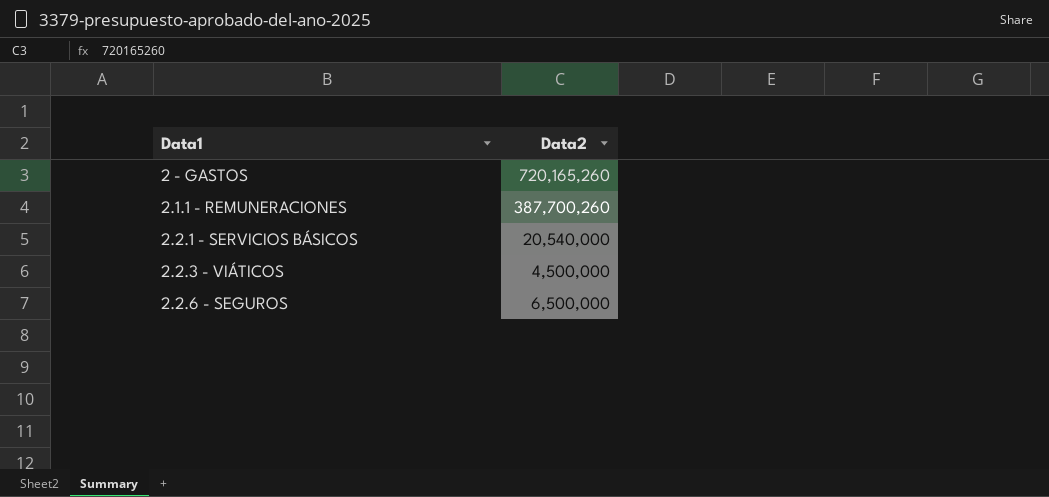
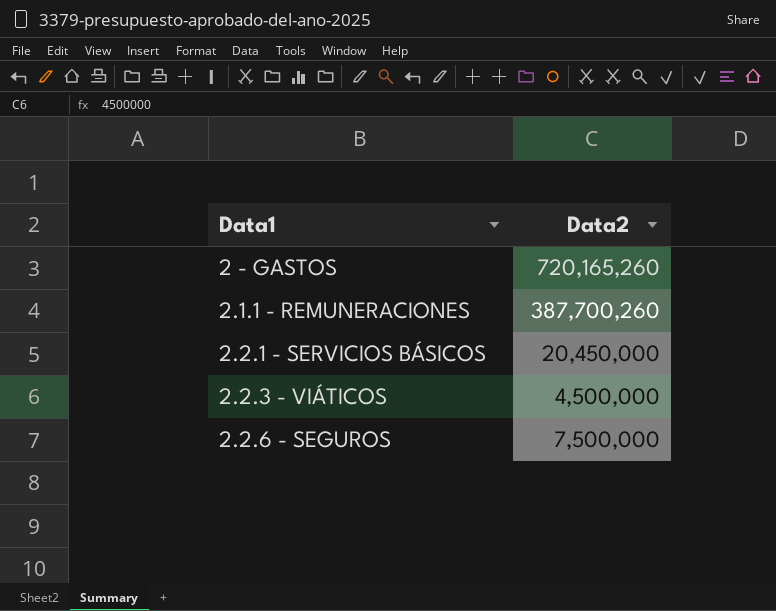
2.2.1 - SERVICIOS BÁSICOS | Data2: 20,540,000 -> 20,450,000
2.2.6 - SEGUROS | Data2: 6,500,000 -> 7,500,000

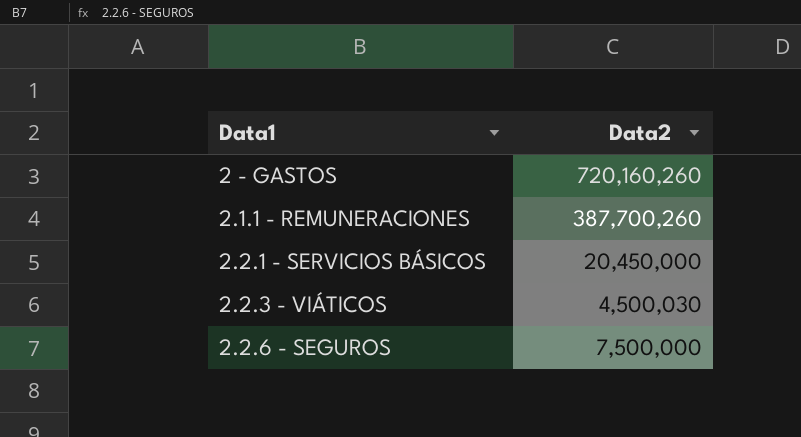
2 - GASTOS | Data2: 720,165,260 -> 720,160,260
2.2.3 - VIÁTICOS | Data2: 4,500,000 -> 4,500,030

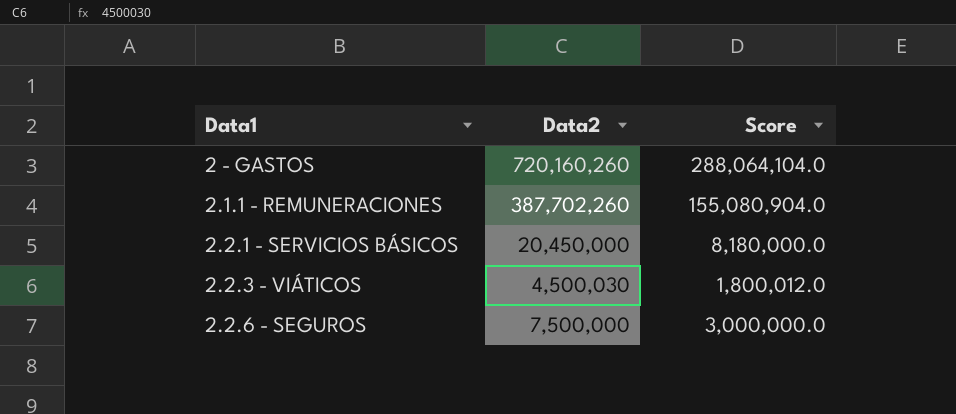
column Score | formula: none -> [Data2] * 0.4
2.1.1 - REMUNERACIONES | Data2: 387,700,260 -> 387,702,260

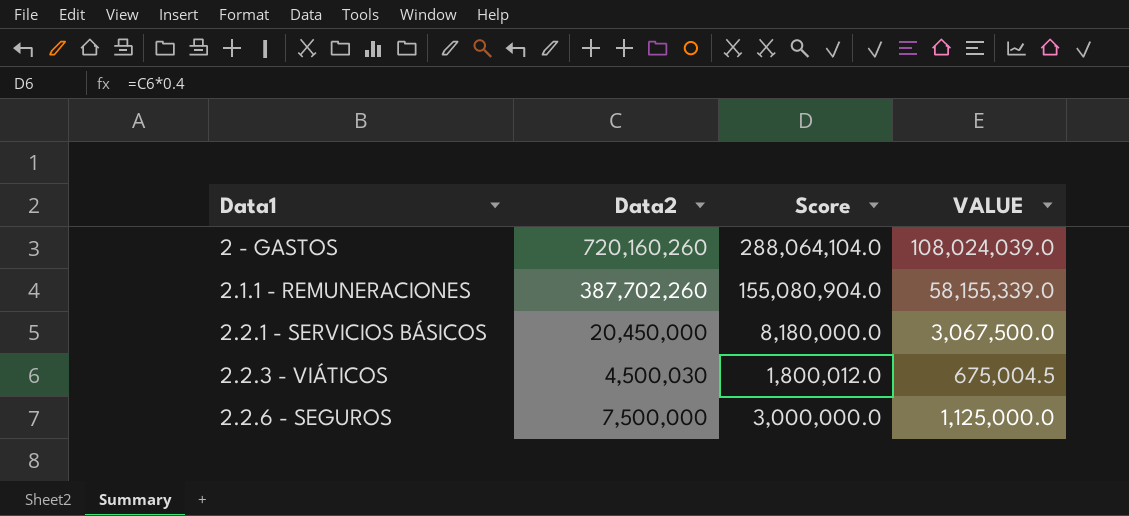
column VALUE | formula: none -> [Data2] * 0.15

